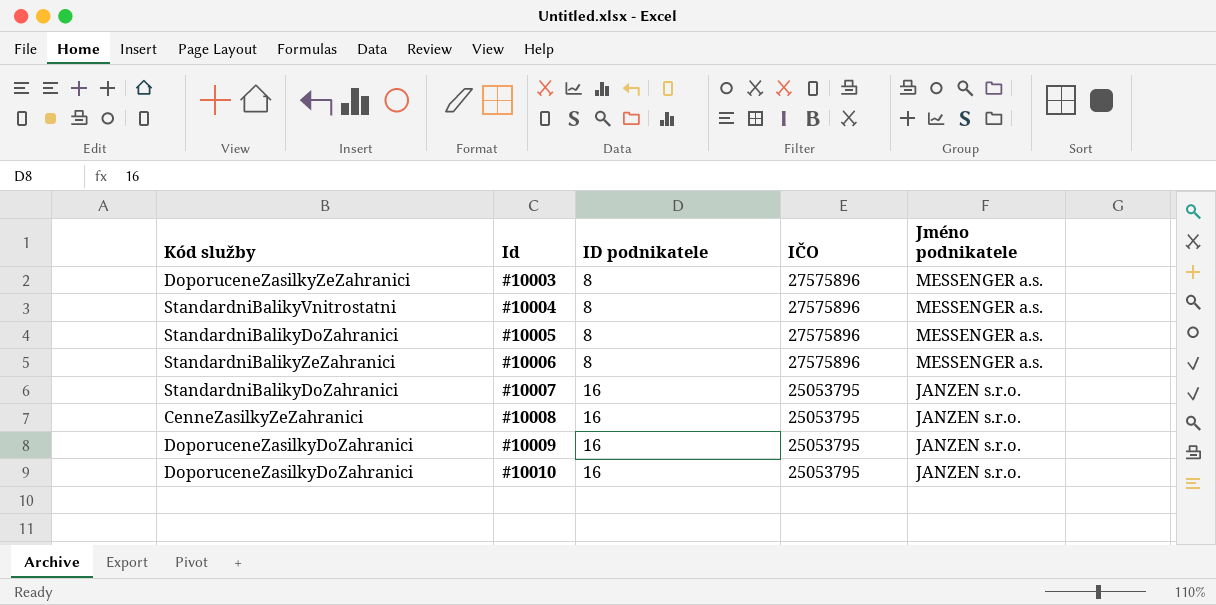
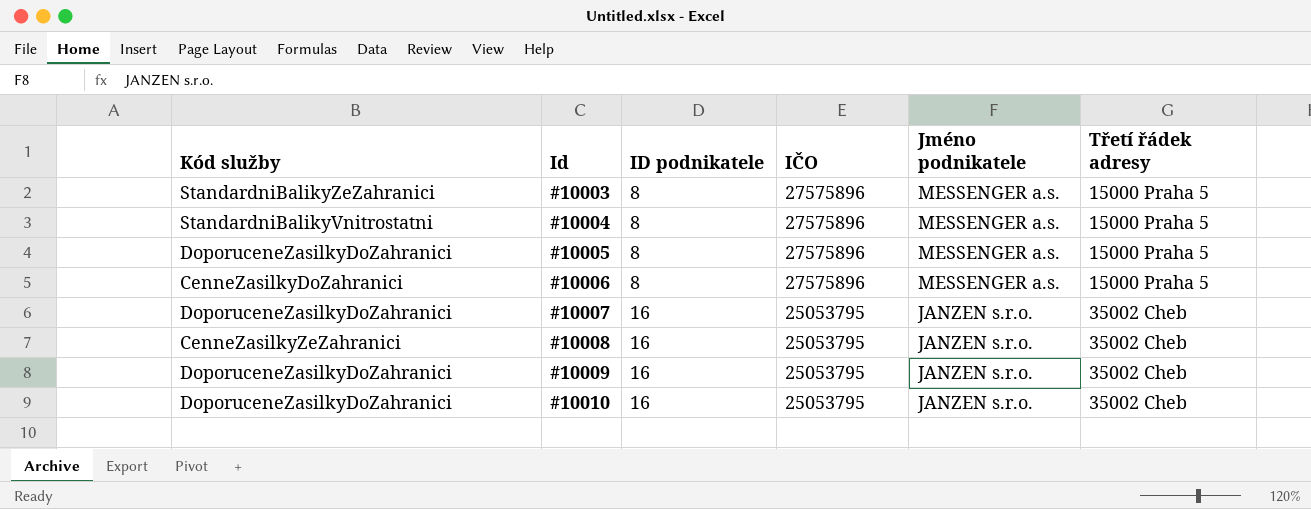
column Třetí řádek adresy | position: none -> 6
#10003 | Kód služby: DoporuceneZasilkyZeZahranici -> StandardniBalikyZeZahranici
#10005 | Kód služby: StandardniBalikyDoZahranici -> DoporuceneZasilkyDoZahranici
#10006 | Kód služby: StandardniBalikyZeZahranici -> CenneZasilkyDoZahranici
#10007 | Kód služby: StandardniBalikyDoZahranici -> DoporuceneZasilkyDoZahranici

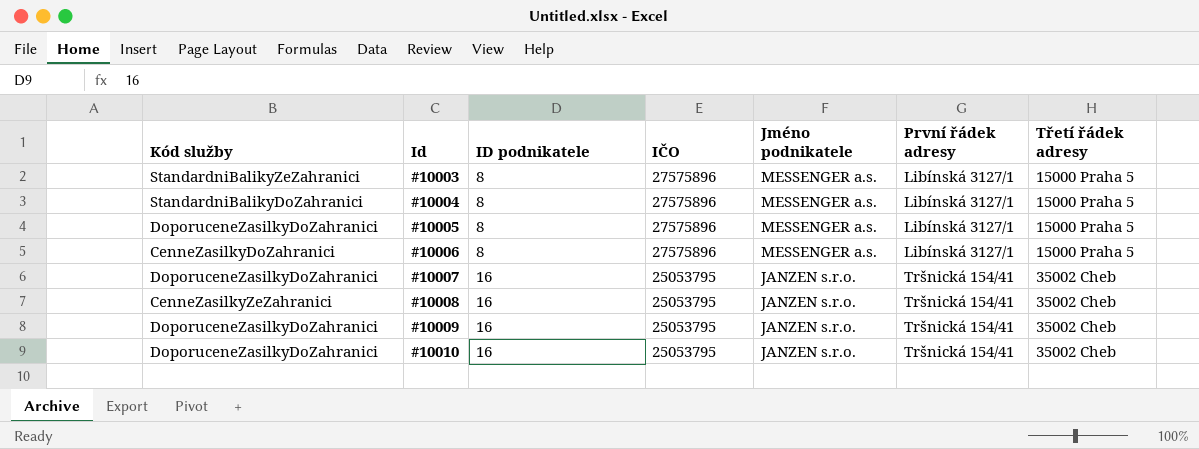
column První řádek adresy | position: none -> 6
#10004 | Kód služby: StandardniBalikyVnitrostatni -> StandardniBalikyDoZahranici

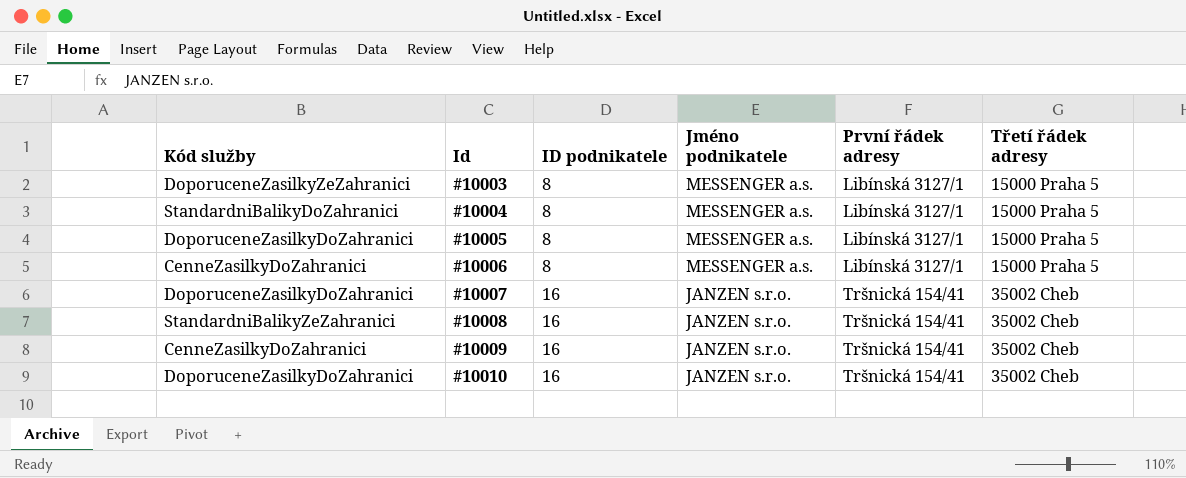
column IČO | position: 4 -> none
#10003 | Kód služby: StandardniBalikyZeZahranici -> DoporuceneZasilkyZeZahranici
#10008 | Kód služby: CenneZasilkyZeZahranici -> StandardniBalikyZeZahranici
#10009 | Kód služby: DoporuceneZasilkyDoZahranici -> CenneZasilkyDoZahranici

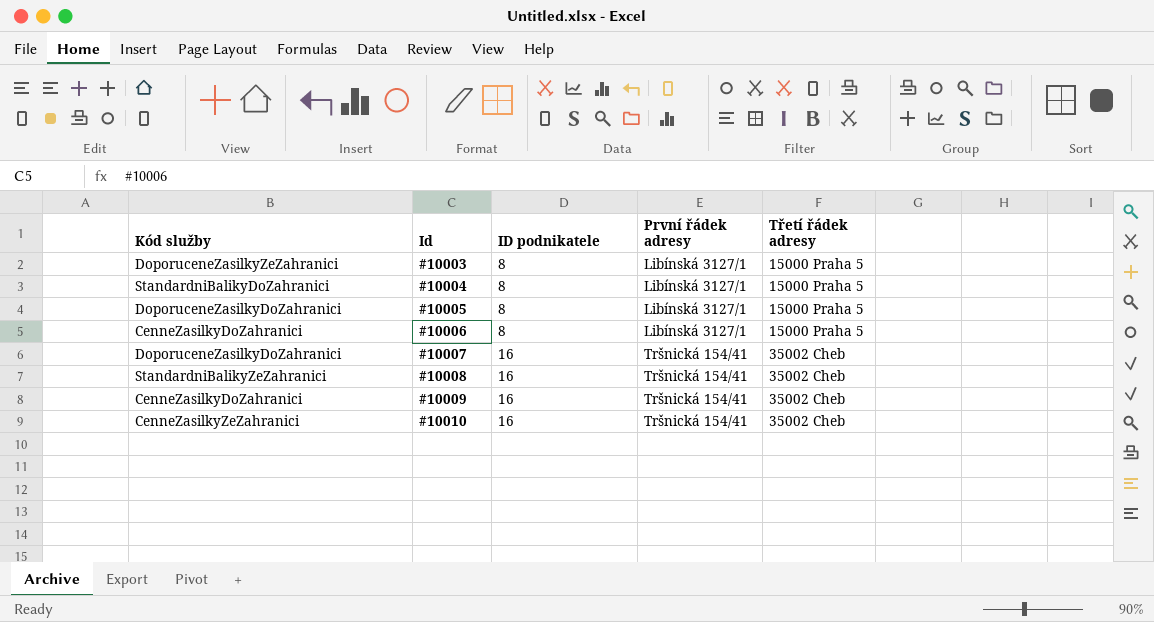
column Jméno podnikatele | position: 4 -> none
#10010 | Kód služby: DoporuceneZasilkyDoZahranici -> CenneZasilkyZeZahranici

